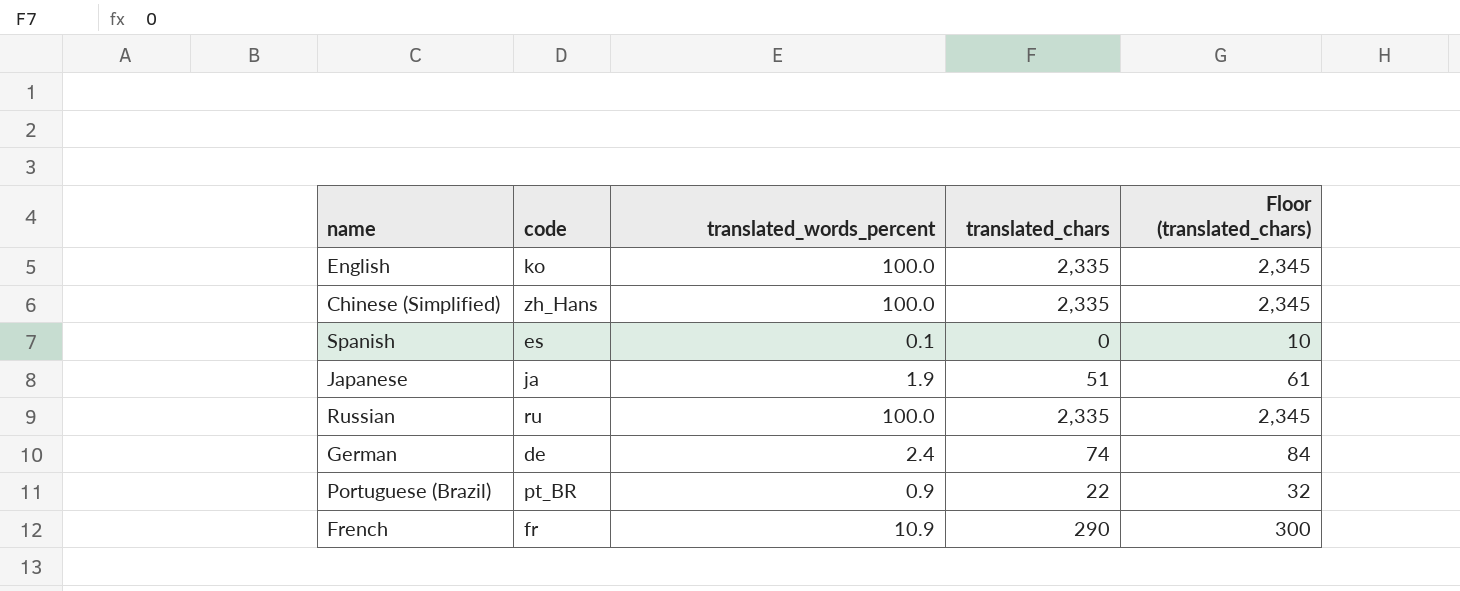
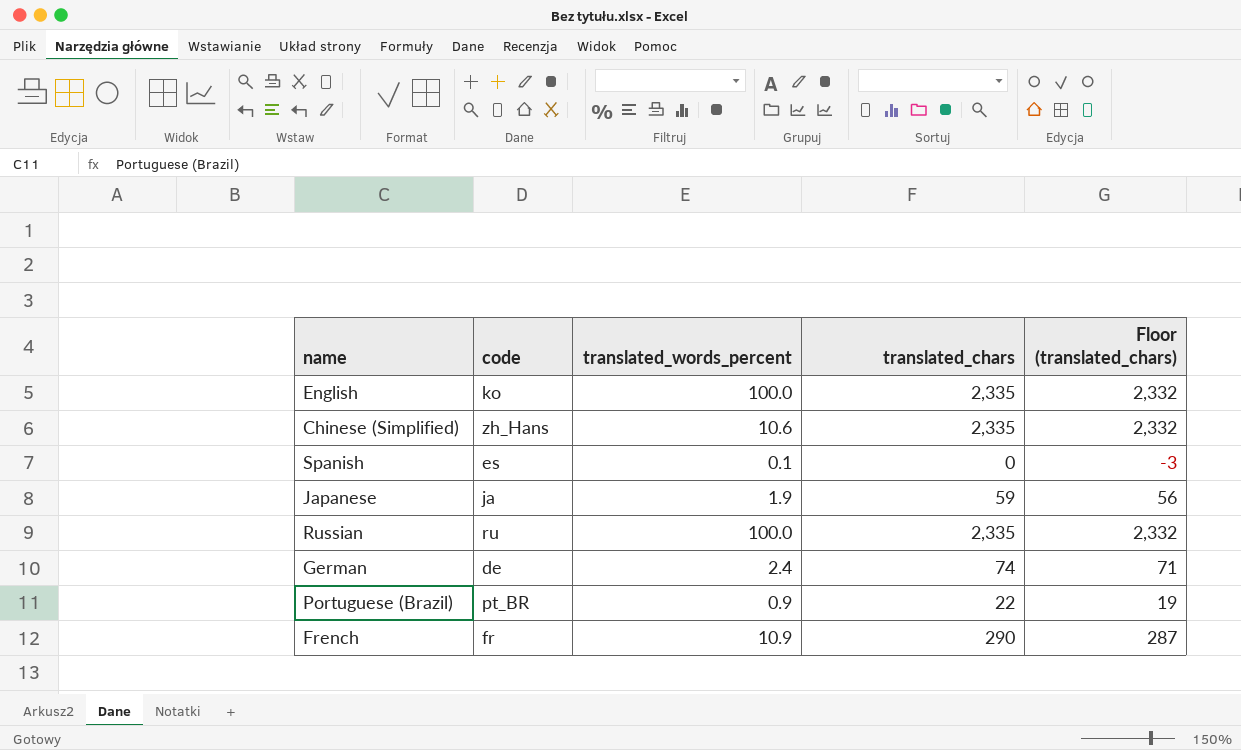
column Floor (translated_chars) | formula: [translated_chars] + 10 -> [translated_chars] - 3
Chinese (Simplified) | translated_words_percent: 100.0 -> 10.6
Japanese | translated_chars: 51 -> 59

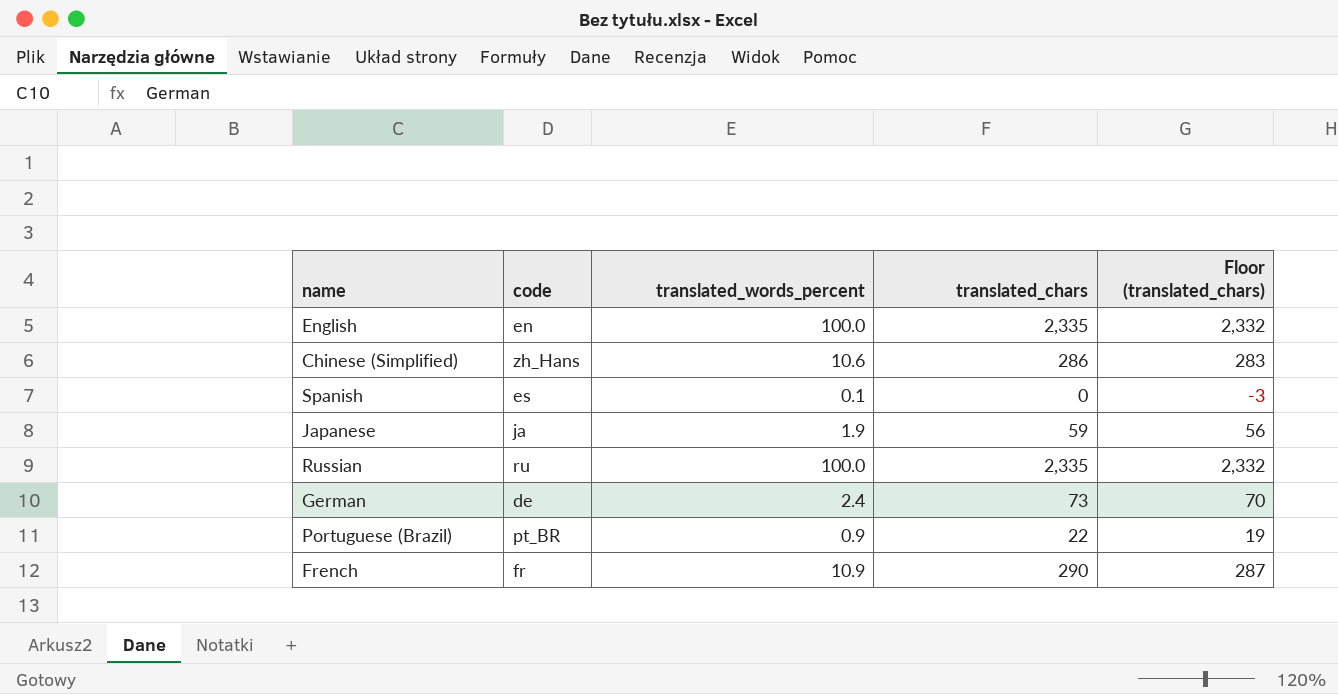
English | code: ko -> en
Chinese (Simplified) | translated_chars: 2,335 -> 286
Chinese (Simplified) | Floor (translated_chars): 2,332 -> 283
German | translated_chars: 74 -> 73
German | Floor (translated_chars): 71 -> 70

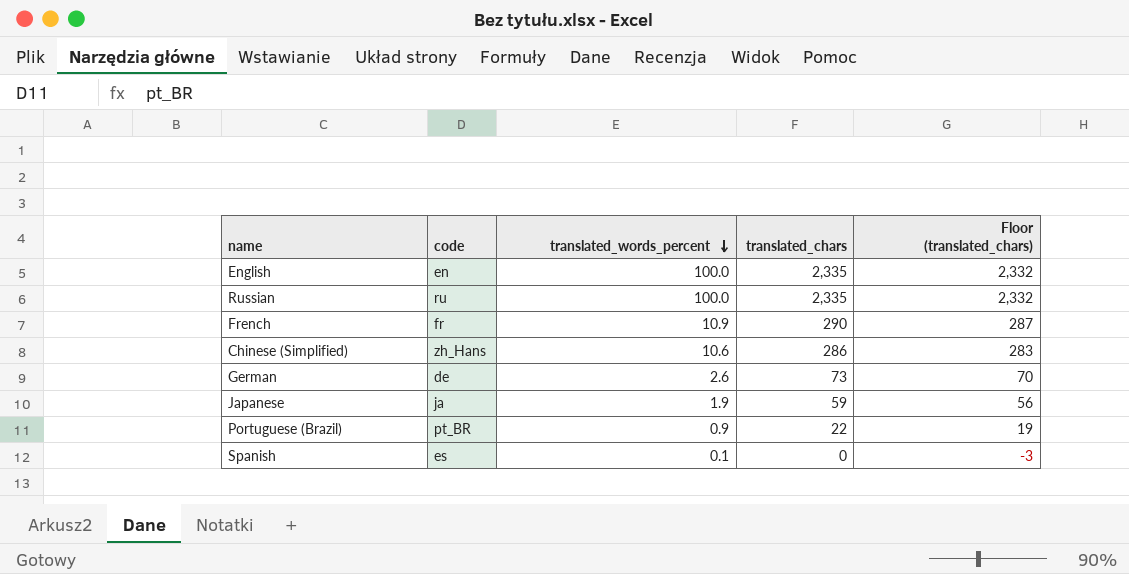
row order: none -> translated_words_percent descending
German | translated_words_percent: 2.4 -> 2.6

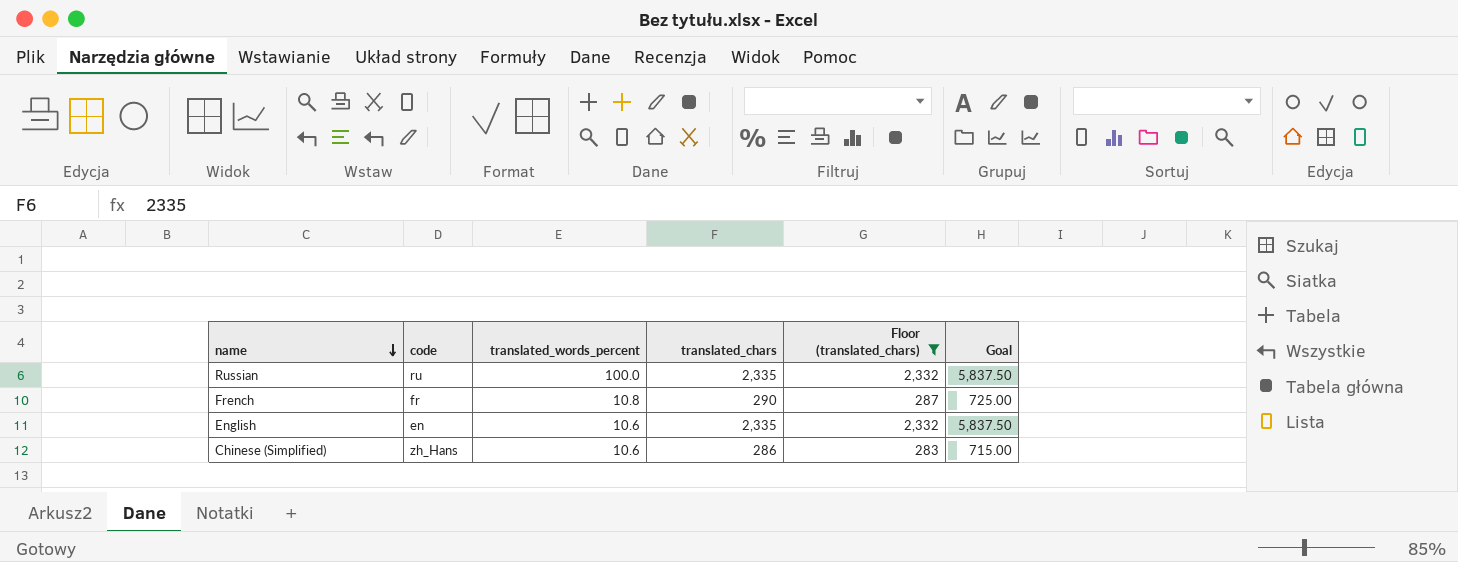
filter: none -> Floor (translated_chars) >= 283
row order: translated_words_percent descending -> name descending
column Goal | formula: none -> [translated_chars] * 2.5
French | translated_words_percent: 10.9 -> 10.8
English | translated_words_percent: 100.0 -> 10.6

